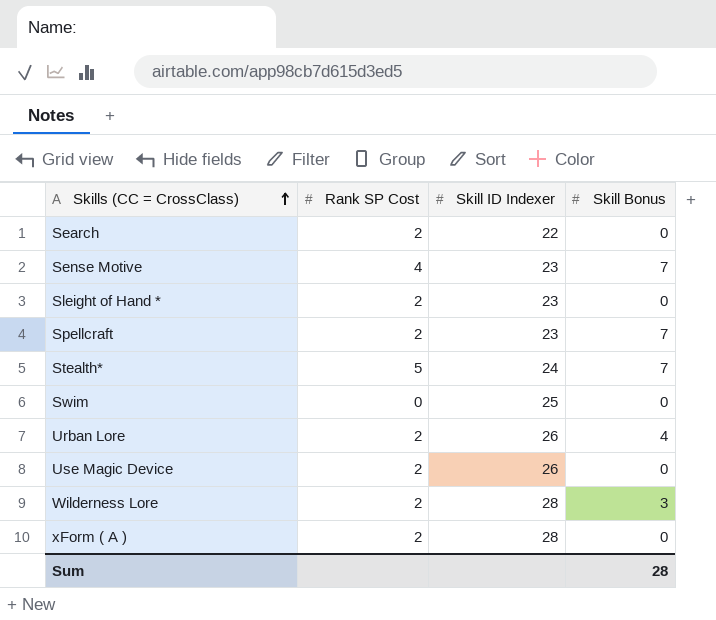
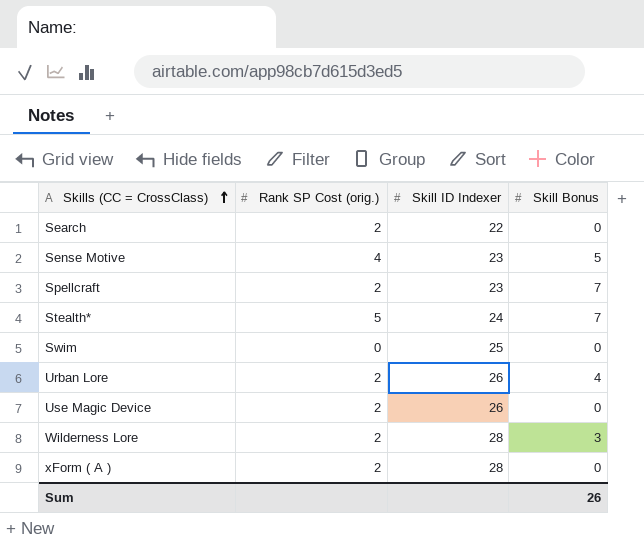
column name: Rank SP Cost -> Rank SP Cost (orig.)
row Sleight of Hand *: 2 | 23 | 0 -> none
Sense Motive | Skill Bonus: 7 -> 5
Sum | Skill Bonus: 28 -> 26

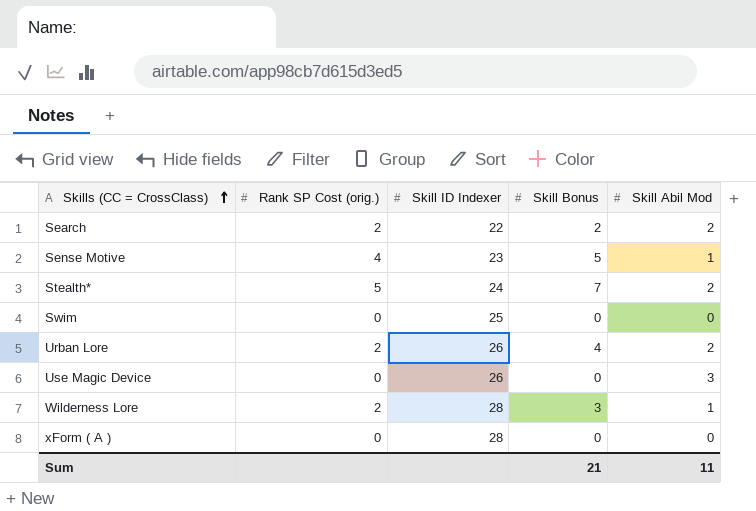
column Skill Abil Mod | position: none -> 5
row Spellcraft: 2 | 23 | 7 -> none
Search | Skill Bonus: 0 -> 2
Use Magic Device | Rank SP Cost (orig.): 2 -> 0
xForm ( A ) | Rank SP Cost (orig.): 2 -> 0
Sum | Skill Bonus: 26 -> 21

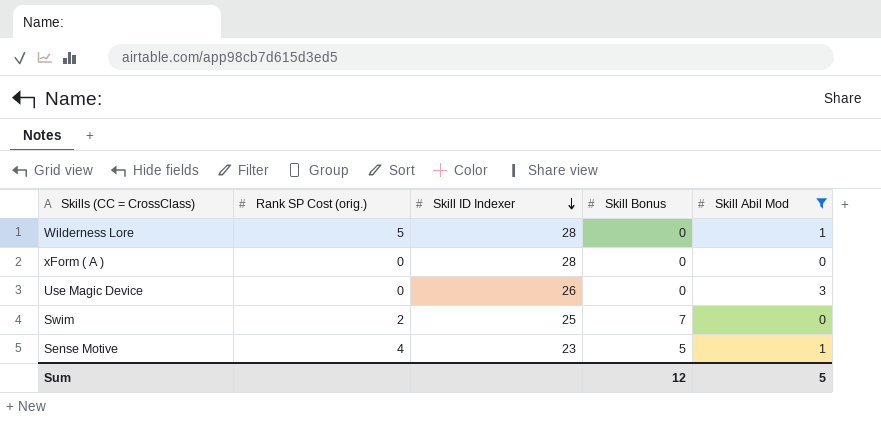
filter: none -> Skill Abil Mod != 2
row order: Skills (CC = CrossClass) ascending -> Skill ID Indexer descending
Wilderness Lore | Rank SP Cost (orig.): 2 -> 5
Wilderness Lore | Skill Bonus: 3 -> 0
Swim | Rank SP Cost (orig.): 0 -> 2
Swim | Skill Bonus: 0 -> 7
Sum | Skill Bonus: 21 -> 12
Sum | Skill Abil Mod: 11 -> 5

